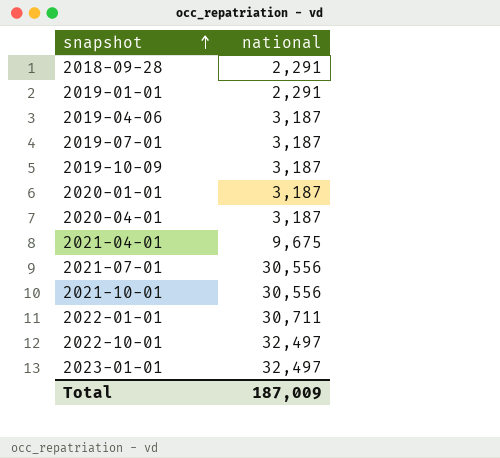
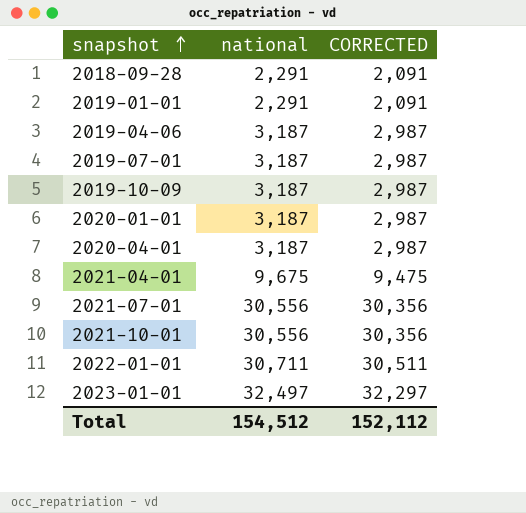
column CORRECTED | formula: none -> [national] - 200
row 2022-10-01: 32,497 -> none
Total | national: 187,009 -> 154,512

